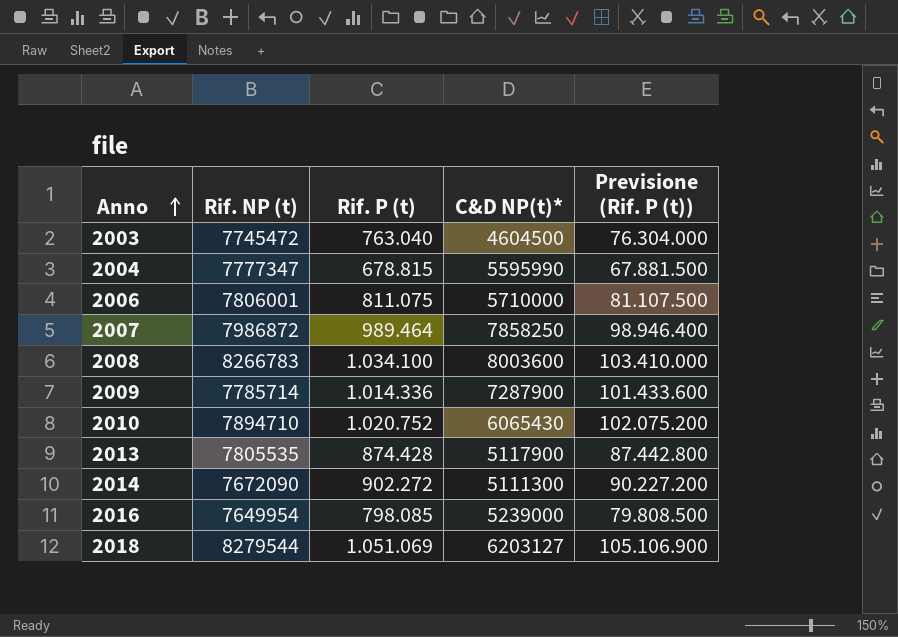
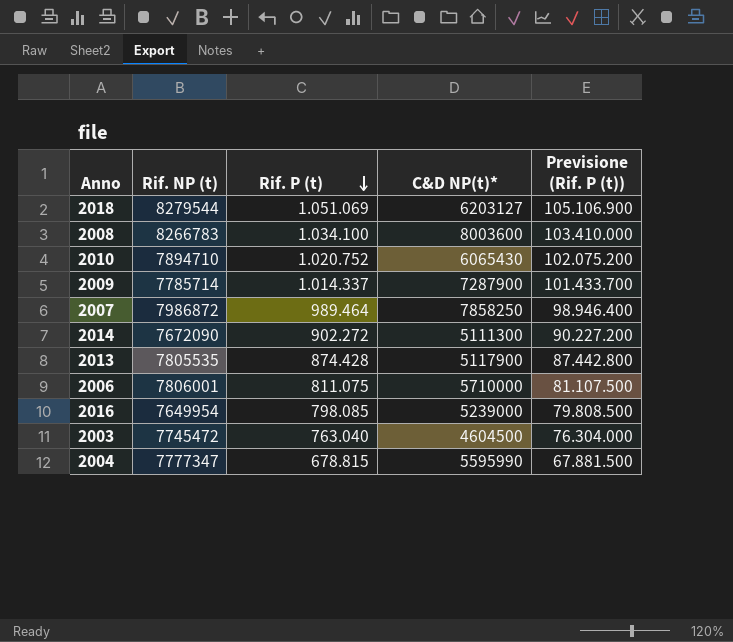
row order: Anno ascending -> Rif. P (t) descending
2009 | Rif. P (t): 1.014.336 -> 1.014.337
2009 | Previsione (Rif. P (t)): 101.433.600 -> 101.433.700

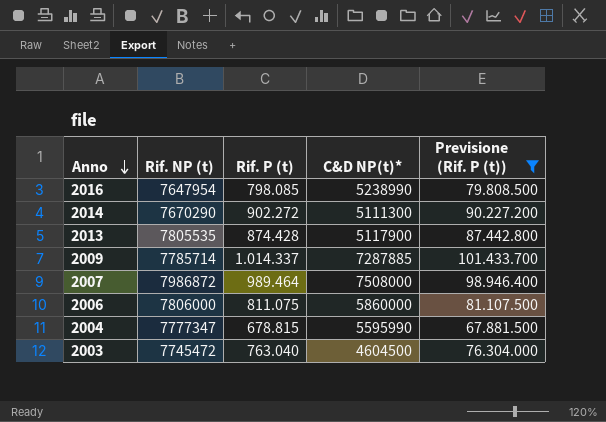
filter: none -> Previsione (Rif. P (t)) <= 101.433.700
row order: Rif. P (t) descending -> Anno descending
2016 | Rif. NP (t): 7649954 -> 7647954
2016 | C&D NP(t)*: 5239000 -> 5238990
2014 | Rif. NP (t): 7672090 -> 7670290
2009 | C&D NP(t)*: 7287900 -> 7287885
2007 | C&D NP(t)*: 7858250 -> 7508000
2006 | Rif. NP (t): 7806001 -> 7806000
2006 | C&D NP(t)*: 5710000 -> 5860000

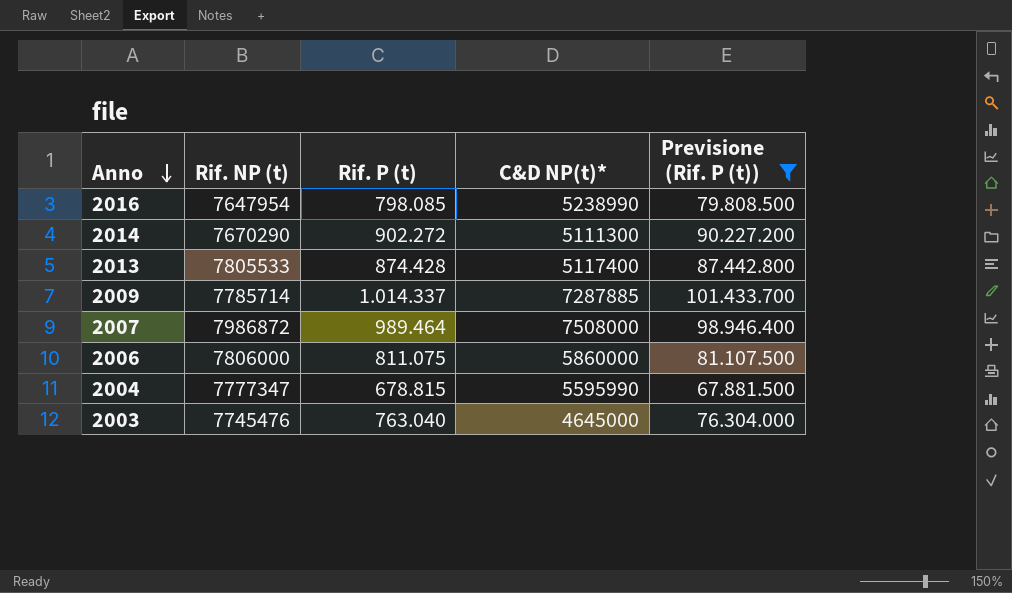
2013 | Rif. NP (t): 7805535 -> 7805533
2013 | C&D NP(t)*: 5117900 -> 5117400
2003 | Rif. NP (t): 7745472 -> 7745476
2003 | C&D NP(t)*: 4604500 -> 4645000

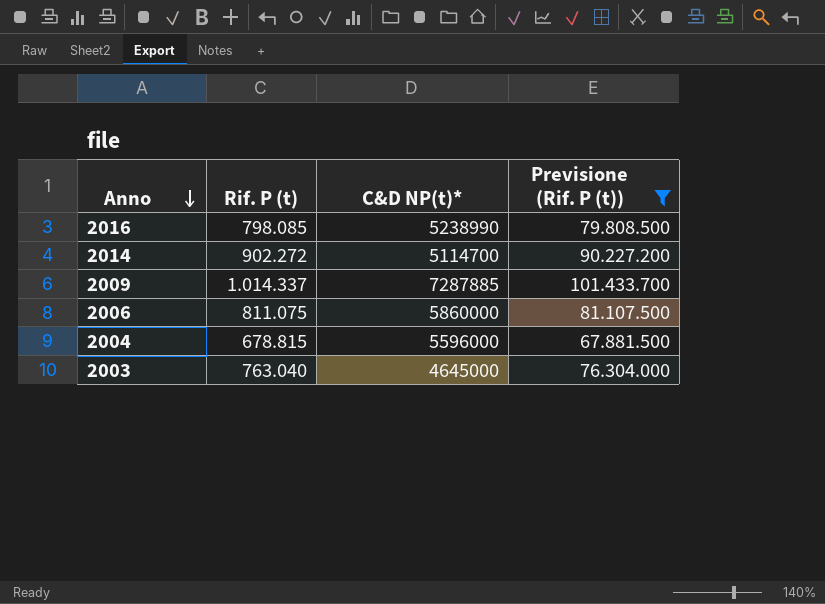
column Rif. NP (t) | position: 2 -> none
row 2013: 7805533 | 874.428 | 5117400 | 87.442.800 -> none
row 2007: 7986872 | 989.464 | 7508000 | 98.946.400 -> none
2014 | C&D NP(t)*: 5111300 -> 5114700
2004 | C&D NP(t)*: 5595990 -> 5596000

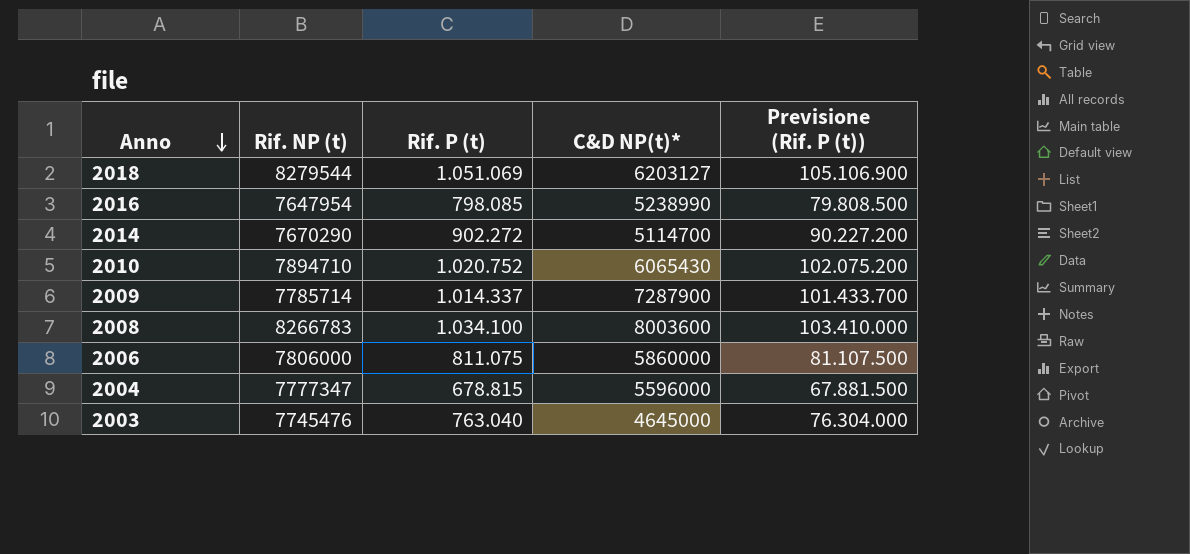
filter: Previsione (Rif. P (t)) <= 101.433.700 -> none
column Rif. NP (t) | position: none -> 2
2009 | C&D NP(t)*: 7287885 -> 7287900

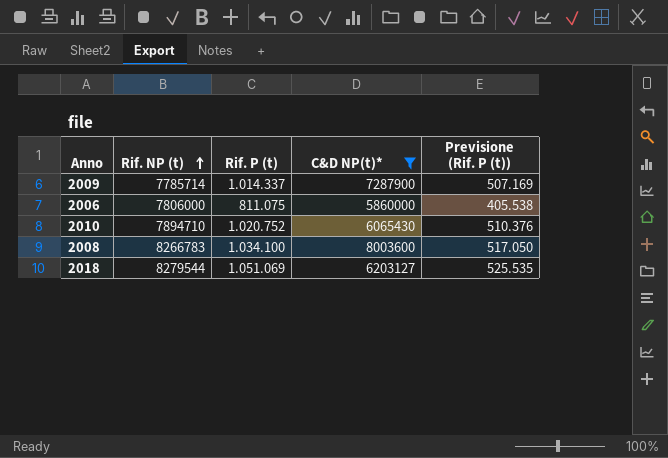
filter: none -> C&D NP(t)* >= 5860000
row order: Anno descending -> Rif. NP (t) ascending
column Previsione (Rif. P (t)) | formula: [Rif. P (t)] * 100 -> [Rif. P (t)] * 0,5

